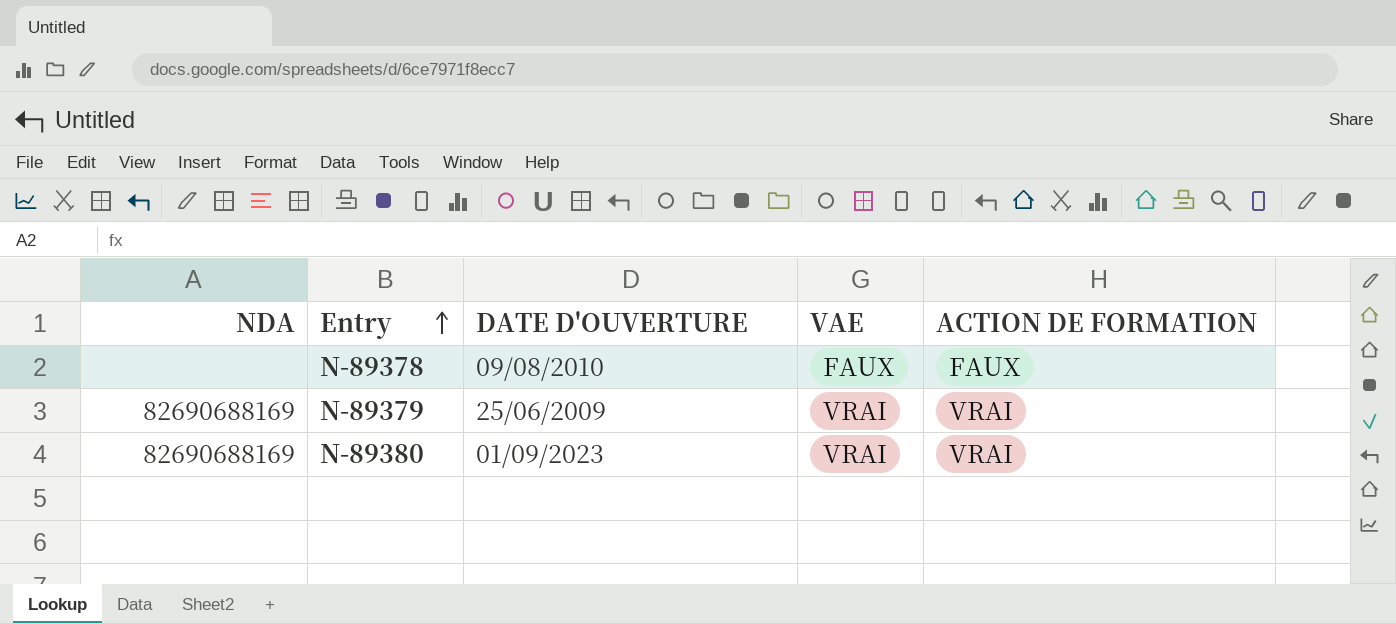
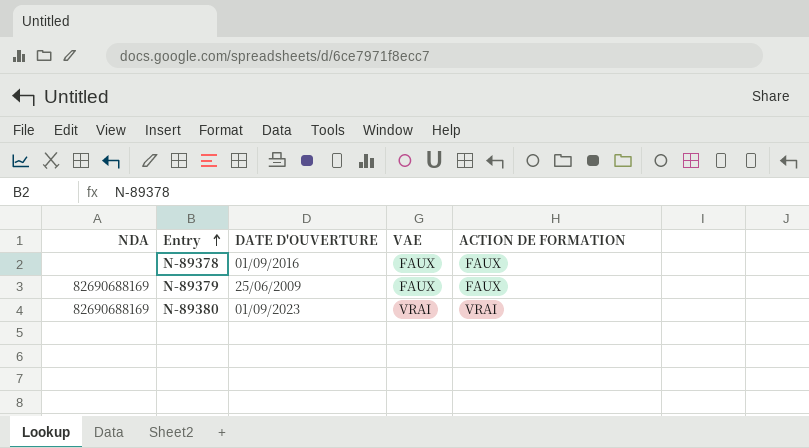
N-89378 | DATE D'OUVERTURE: 09/08/2010 -> 01/09/2016
N-89379 | VAE: VRAI -> FAUX
N-89379 | ACTION DE FORMATION: VRAI -> FAUX

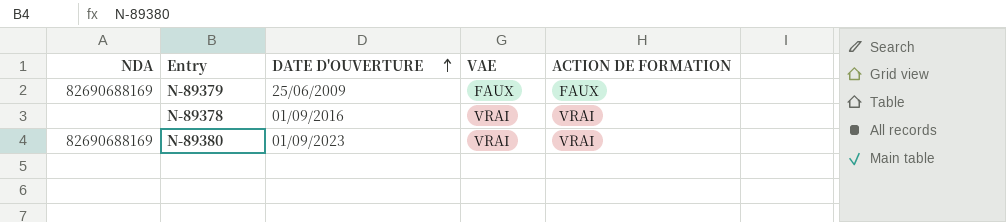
row order: Entry ascending -> DATE D'OUVERTURE ascending
N-89378 | VAE: FAUX -> VRAI
N-89378 | ACTION DE FORMATION: FAUX -> VRAI

